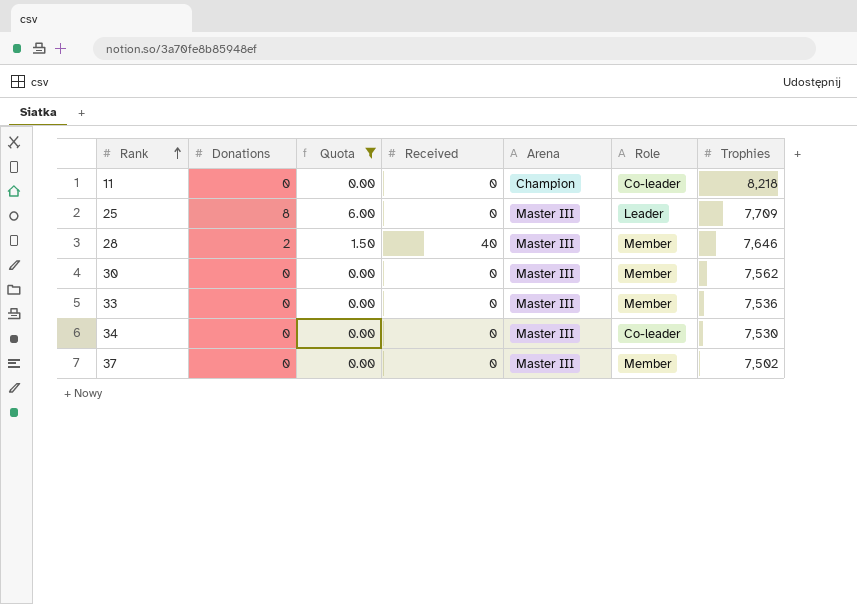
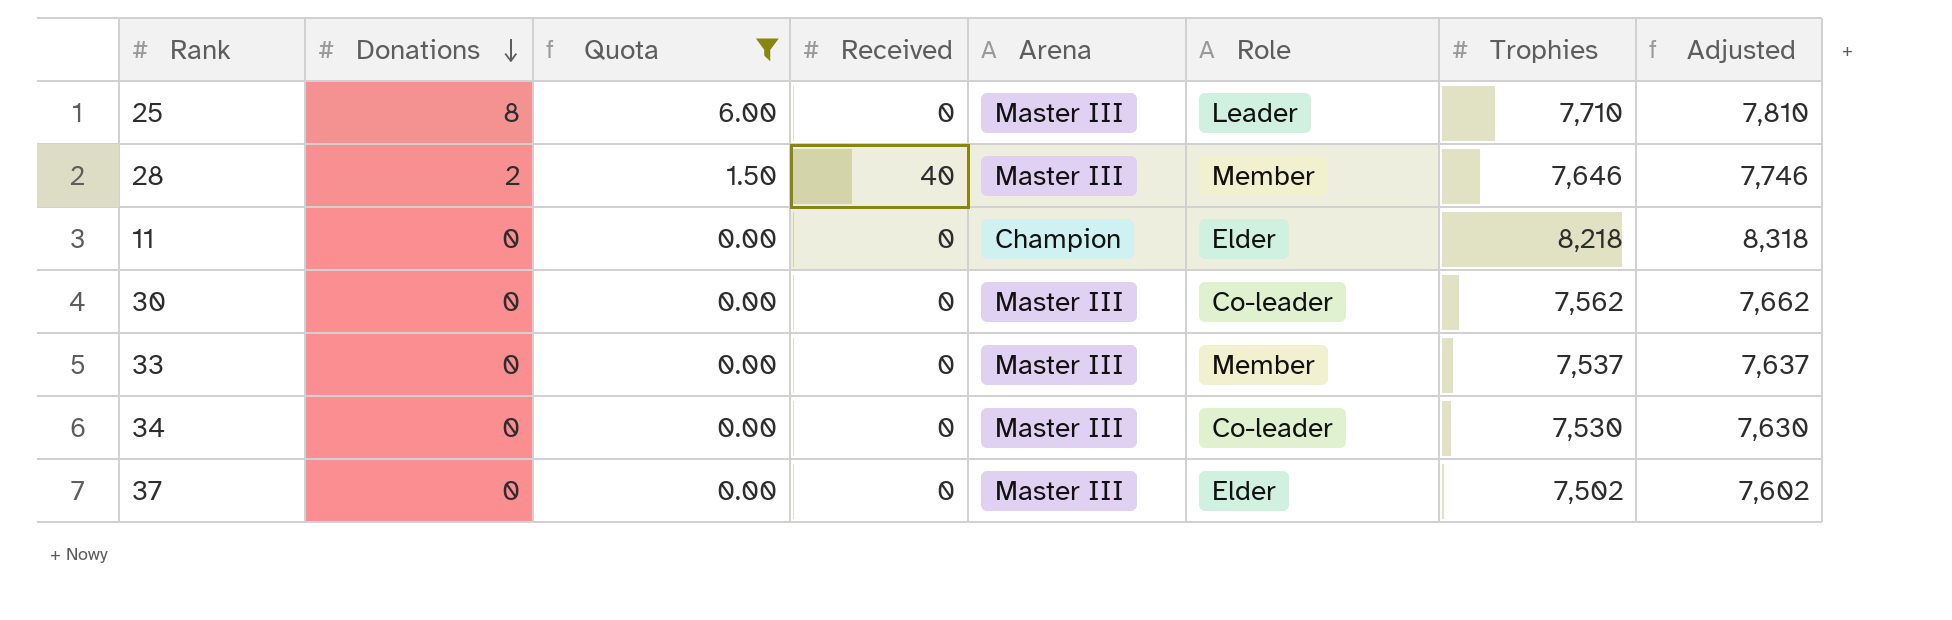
row order: Rank ascending -> Donations descending
column Adjusted | formula: none -> [Trophies] + 100
25 | Trophies: 7,709 -> 7,710
11 | Role: Co-leader -> Elder
30 | Role: Member -> Co-leader
33 | Trophies: 7,536 -> 7,537
37 | Role: Member -> Elder

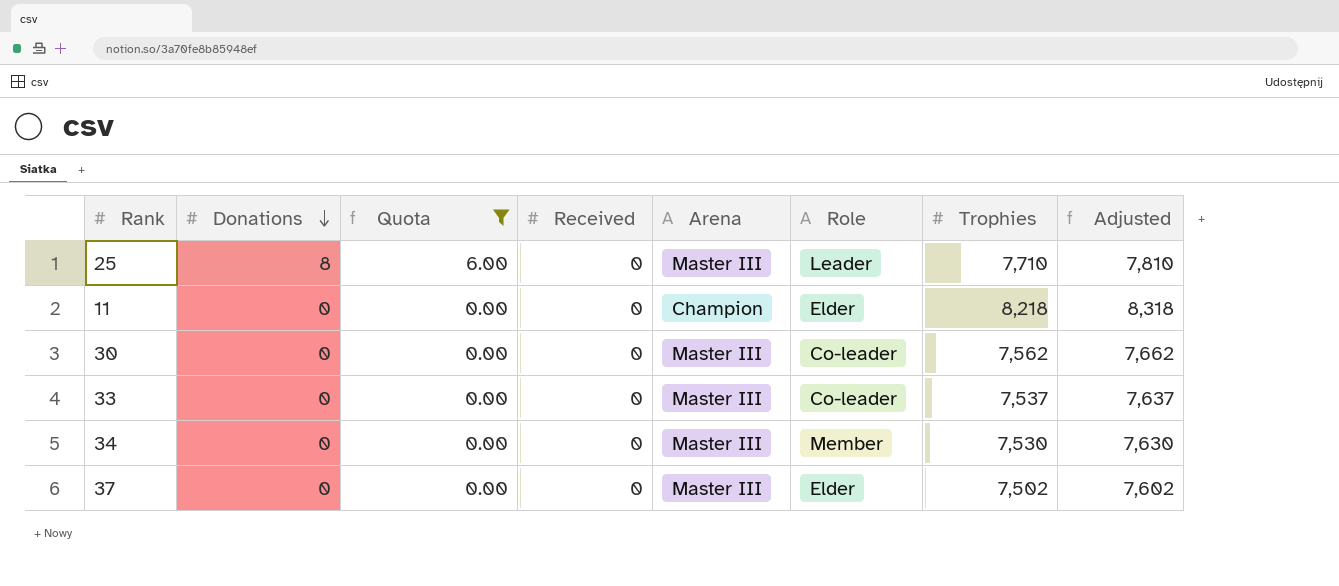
row 28: 2 | 1.50 | 40 | Master III | Member | 7,646 | 7,746 -> none
33 | Role: Member -> Co-leader
34 | Role: Co-leader -> Member

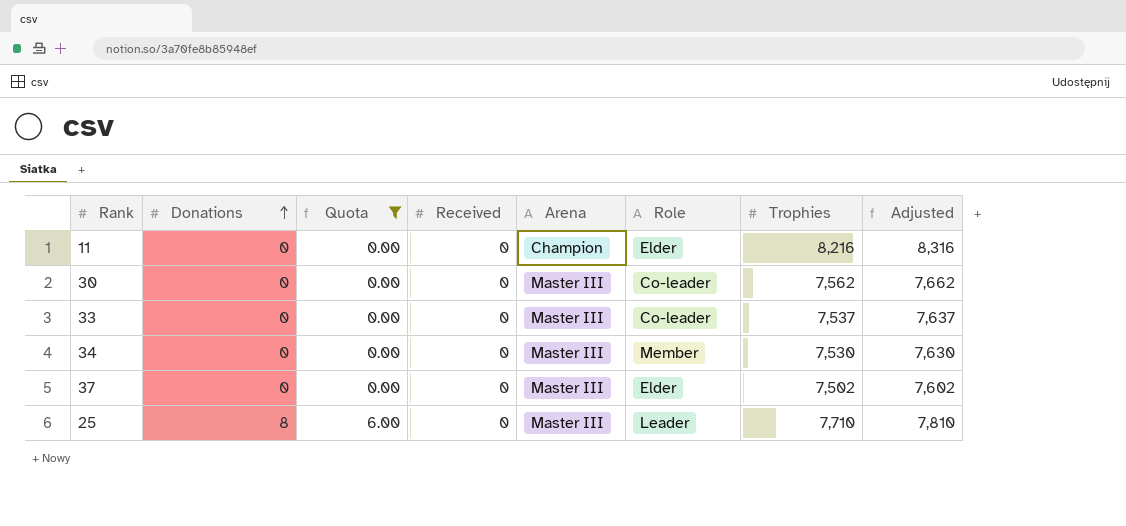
row order: Donations descending -> Donations ascending
11 | Trophies: 8,218 -> 8,216
11 | Adjusted: 8,318 -> 8,316

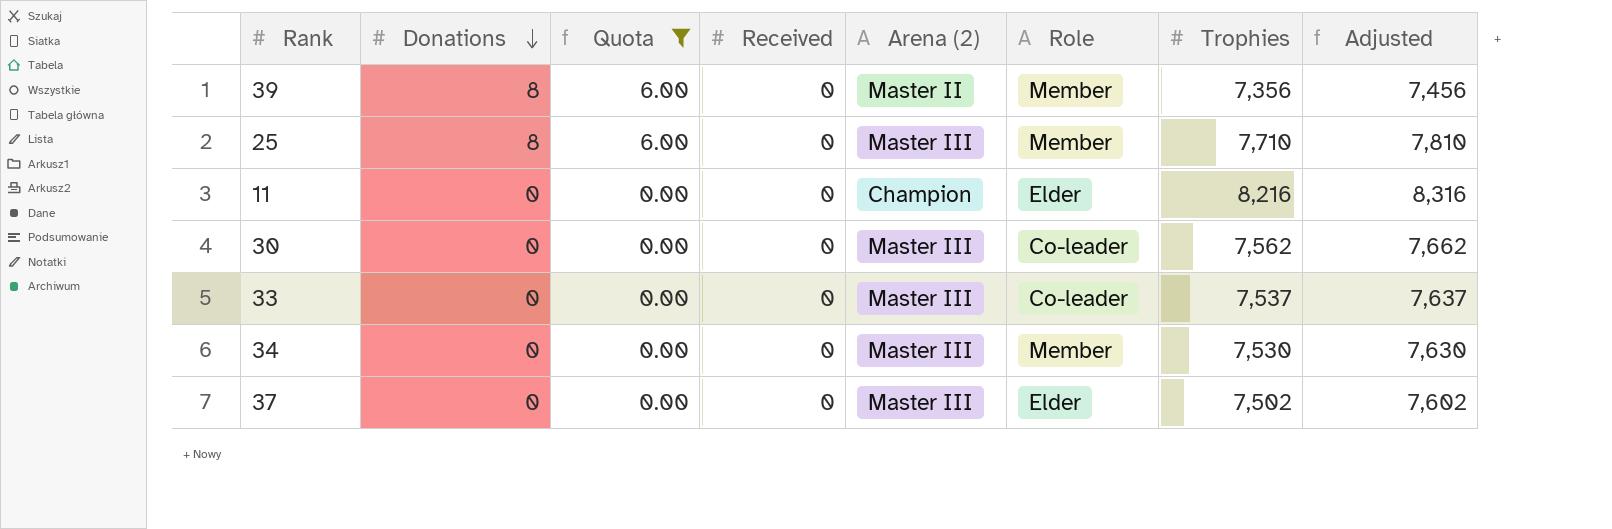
row order: Donations ascending -> Donations descending
column name: Arena -> Arena (2)
row 39: none -> 8 | 6.00 | 0 | Master II | Member | 7,356 | 7,456
25 | Role: Leader -> Member

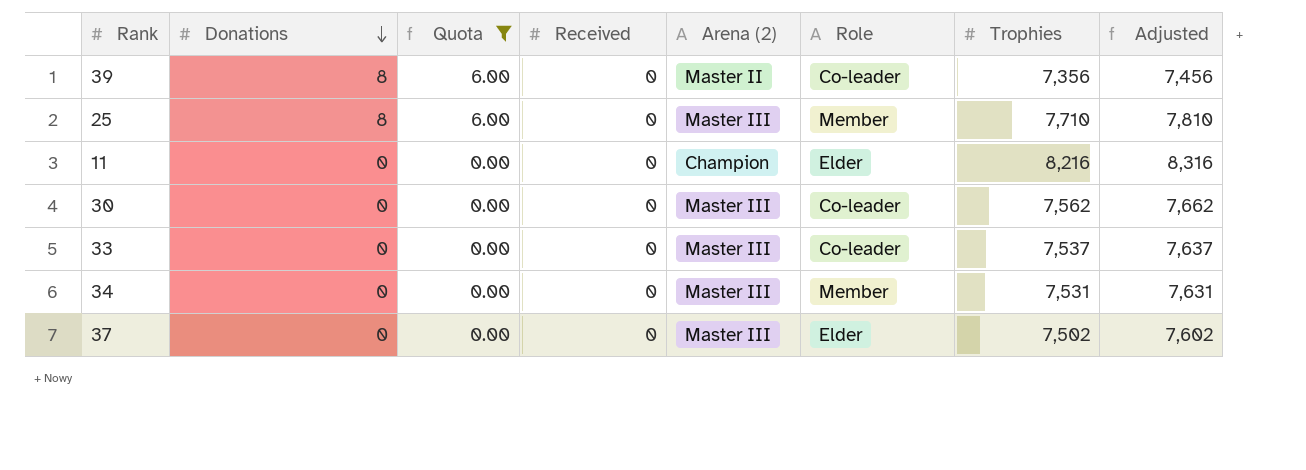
39 | Role: Member -> Co-leader
34 | Trophies: 7,530 -> 7,531
34 | Adjusted: 7,630 -> 7,631

